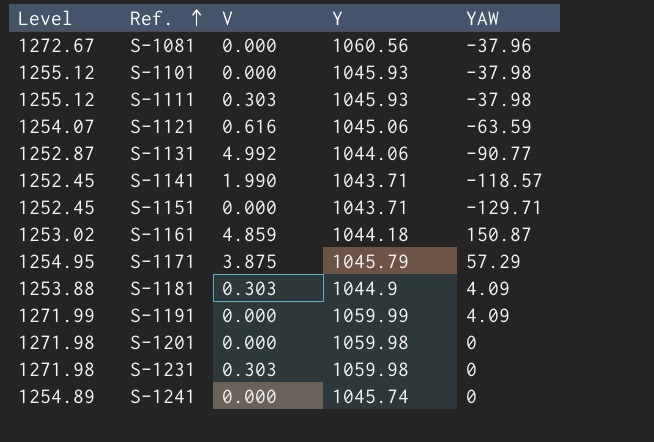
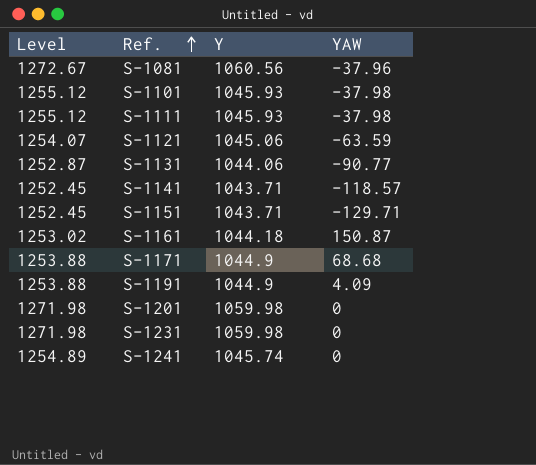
column V | position: 3 -> none
row S-1181: 1253.88 | 0.303 | 1044.9 | 4.09 -> none
S-1171 | Level: 1254.95 -> 1253.88
S-1171 | Y: 1045.79 -> 1044.9
S-1171 | YAW: 57.29 -> 68.68
S-1191 | Level: 1271.99 -> 1253.88
S-1191 | Y: 1059.99 -> 1044.9

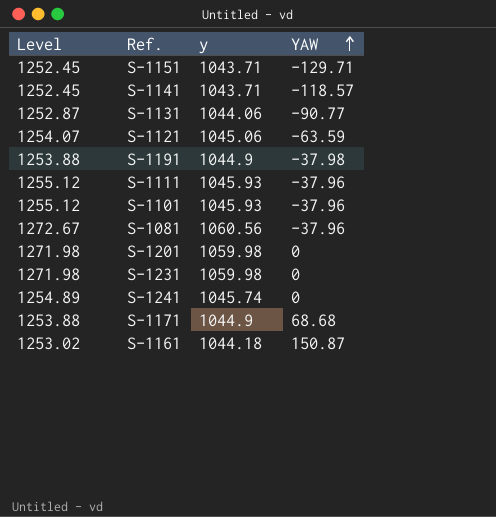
row order: Ref. ascending -> YAW ascending
column name: Y -> y
S-1191 | YAW: 4.09 -> -37.98
S-1111 | YAW: -37.98 -> -37.96
S-1101 | YAW: -37.98 -> -37.96

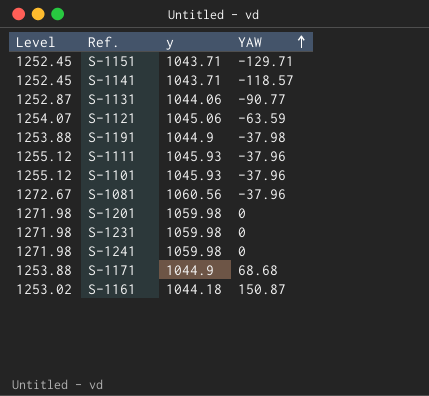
S-1241 | Level: 1254.89 -> 1271.98
S-1241 | y: 1045.74 -> 1059.98

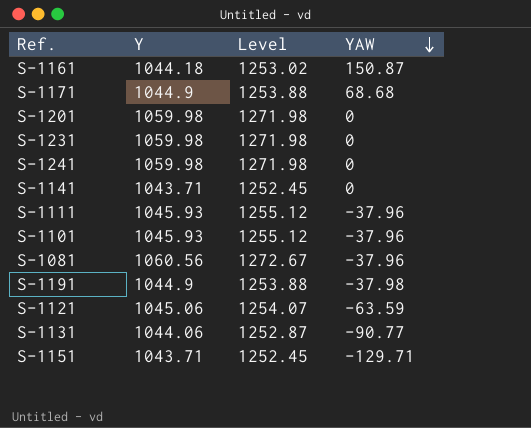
row order: YAW ascending -> YAW descending
column name: y -> Y
column Level | position: 1 -> 3
S-1141 | YAW: -118.57 -> 0

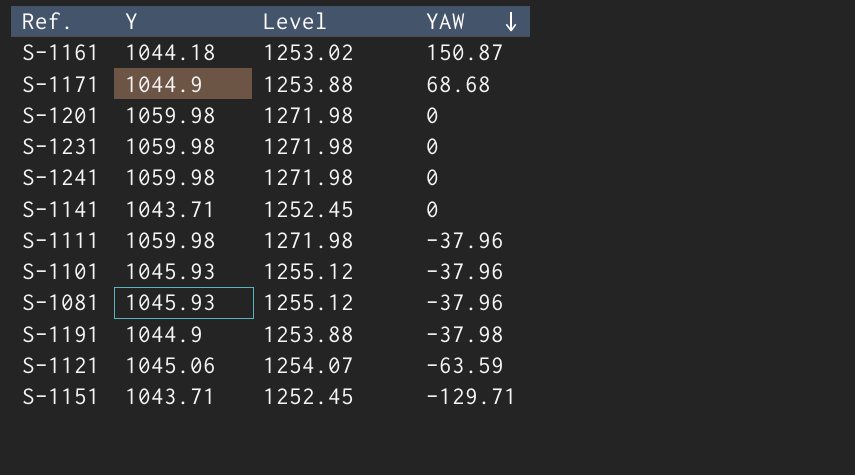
row S-1131: 1044.06 | 1252.87 | -90.77 -> none
S-1111 | Y: 1045.93 -> 1059.98
S-1111 | Level: 1255.12 -> 1271.98
S-1081 | Y: 1060.56 -> 1045.93
S-1081 | Level: 1272.67 -> 1255.12

